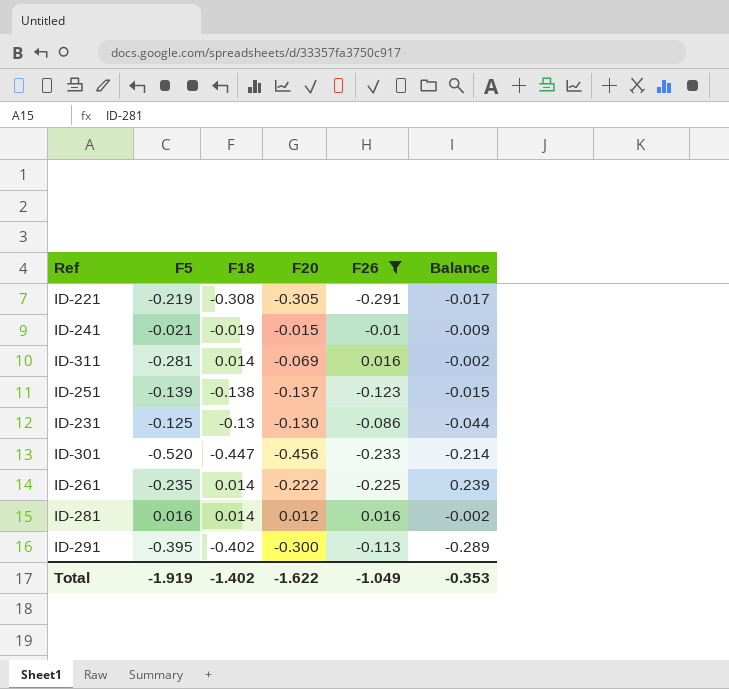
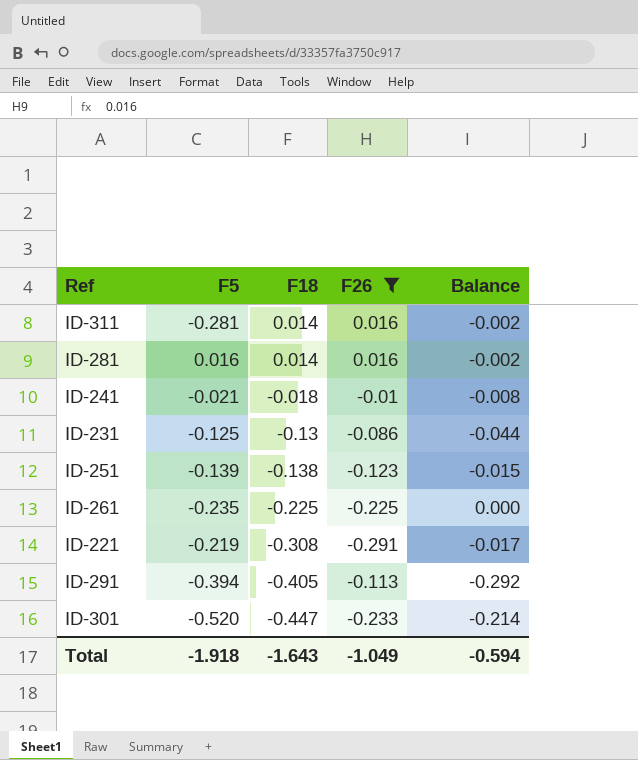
row order: none -> F18 descending
column F20 | position: 4 -> none
ID-241 | F18: -0.019 -> -0.018
ID-241 | Balance: -0.009 -> -0.008
ID-261 | F18: 0.014 -> -0.225
ID-261 | Balance: 0.239 -> 0.000
ID-291 | F5: -0.395 -> -0.394
ID-291 | F18: -0.402 -> -0.405
ID-291 | Balance: -0.289 -> -0.292
Total | F5: -1.919 -> -1.918
Total | F18: -1.402 -> -1.643
Total | Balance: -0.353 -> -0.594

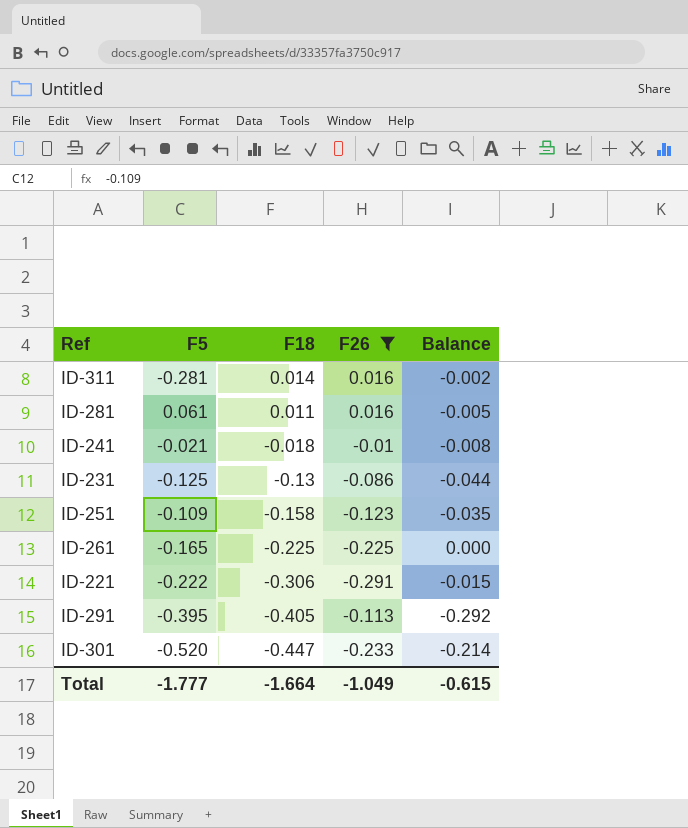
ID-281 | F5: 0.016 -> 0.061
ID-281 | F18: 0.014 -> 0.011
ID-281 | Balance: -0.002 -> -0.005
ID-251 | F5: -0.139 -> -0.109
ID-251 | F18: -0.138 -> -0.158
ID-251 | Balance: -0.015 -> -0.035
ID-261 | F5: -0.235 -> -0.165
ID-221 | F5: -0.219 -> -0.222
ID-221 | F18: -0.308 -> -0.306
ID-221 | Balance: -0.017 -> -0.015
ID-291 | F5: -0.394 -> -0.395
Total | F5: -1.918 -> -1.777
Total | F18: -1.643 -> -1.664
Total | Balance: -0.594 -> -0.615

